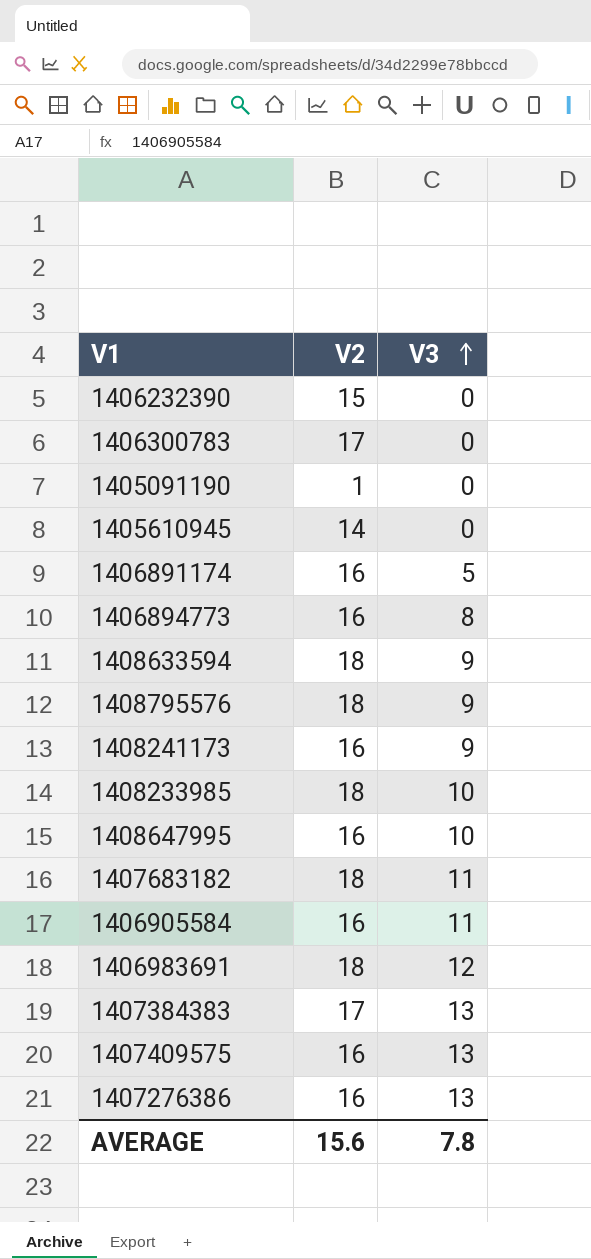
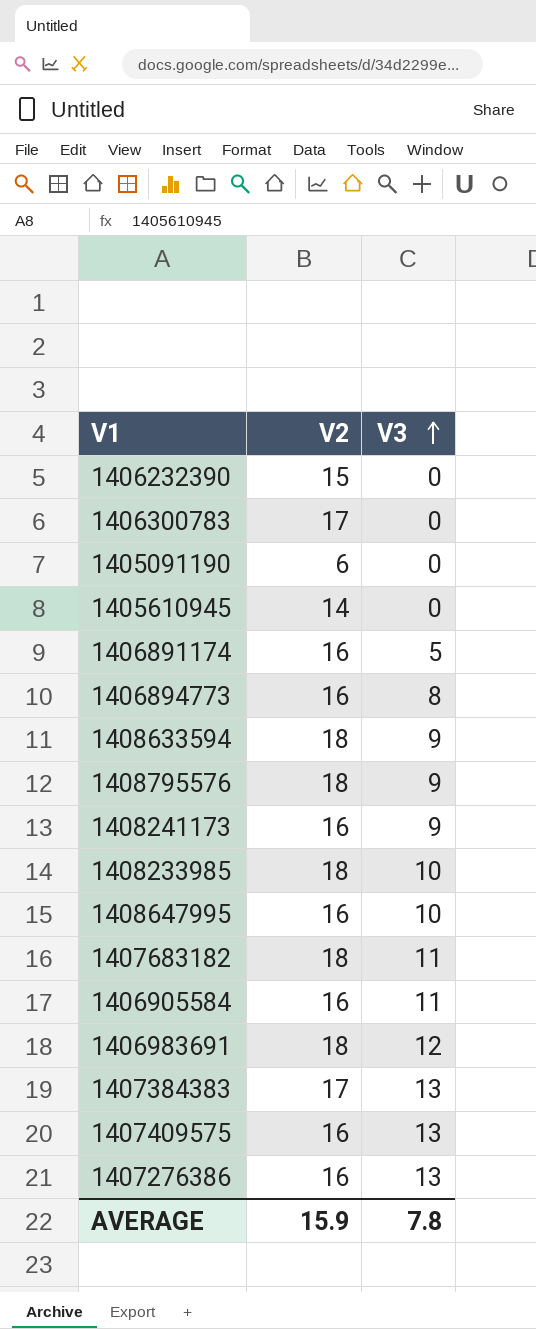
1405091190 | V2: 1 -> 6
AVERAGE | V2: 15.6 -> 15.9

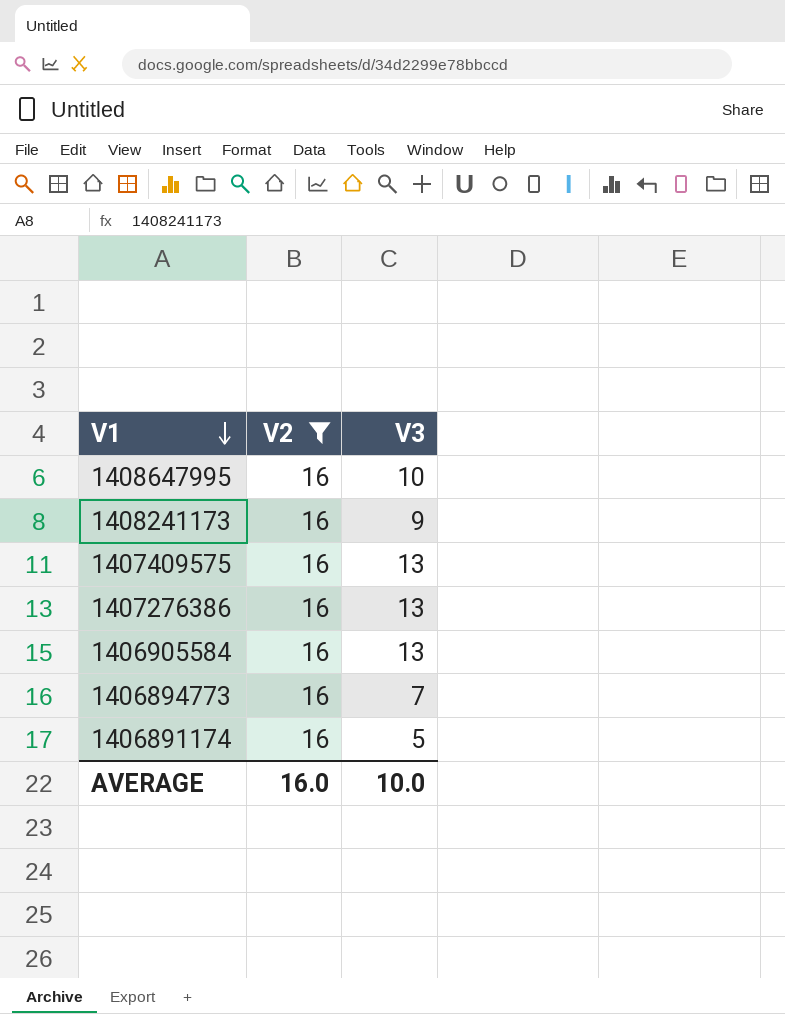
filter: none -> V2 = 16
row order: V3 ascending -> V1 descending
1406905584 | V3: 11 -> 13
1406894773 | V3: 8 -> 7
AVERAGE | V2: 15.9 -> 16.0
AVERAGE | V3: 7.8 -> 10.0

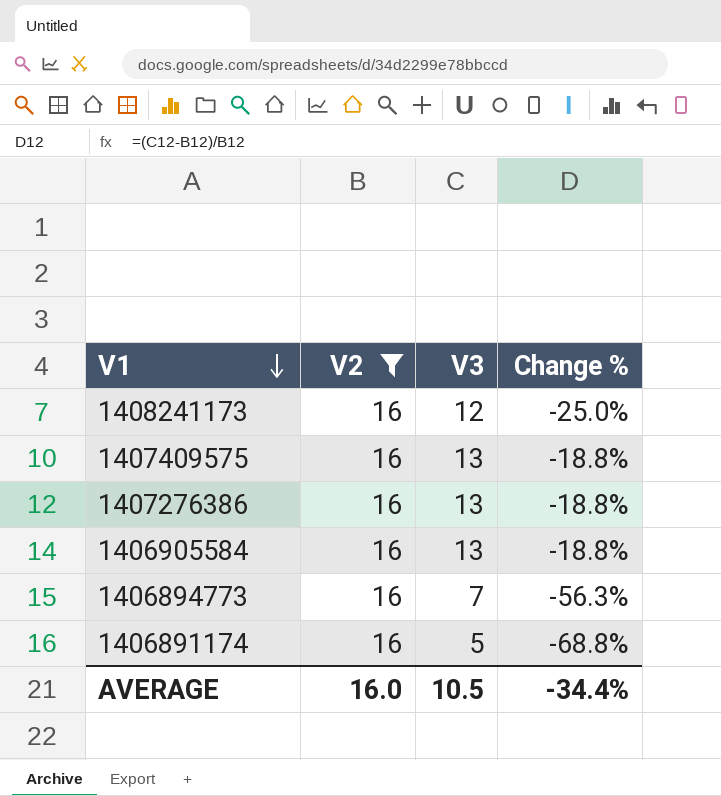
column Change % | formula: none -> ([V3] - [V2]) / [V2]
row 1408647995: 16 | 10 -> none
1408241173 | V3: 9 -> 12
AVERAGE | V3: 10.0 -> 10.5

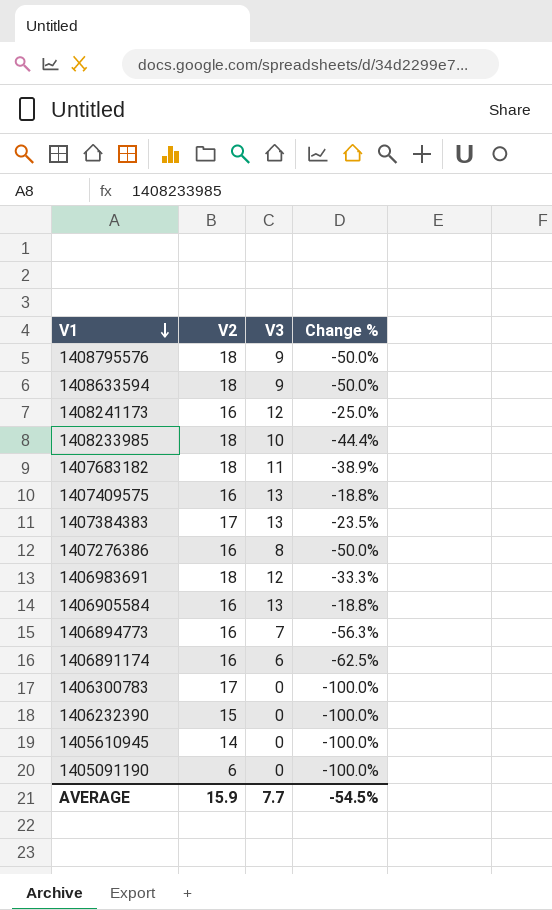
filter: V2 = 16 -> none
1407276386 | V3: 13 -> 8
1407276386 | Change %: -18.8% -> -50.0%
1406891174 | V3: 5 -> 6
1406891174 | Change %: -68.8% -> -62.5%
AVERAGE | V2: 16.0 -> 15.9
AVERAGE | V3: 10.5 -> 7.7
AVERAGE | Change %: -34.4% -> -54.5%

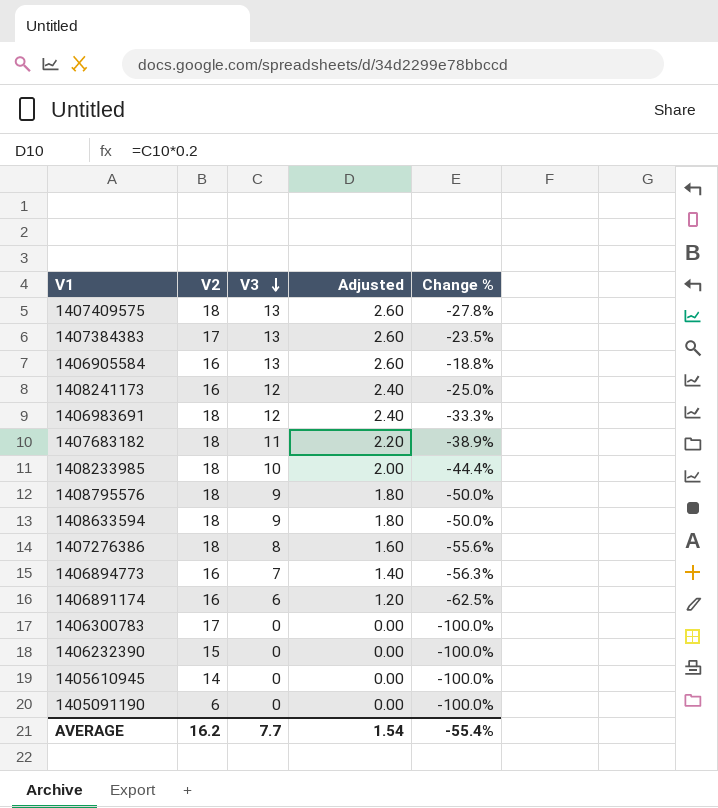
row order: V1 descending -> V3 descending
column Adjusted | formula: none -> [V3] * 0.2
1407409575 | V2: 16 -> 18
1407409575 | Change %: -18.8% -> -27.8%
1407276386 | V2: 16 -> 18
1407276386 | Change %: -50.0% -> -55.6%
AVERAGE | V2: 15.9 -> 16.2
AVERAGE | Change %: -54.5% -> -55.4%

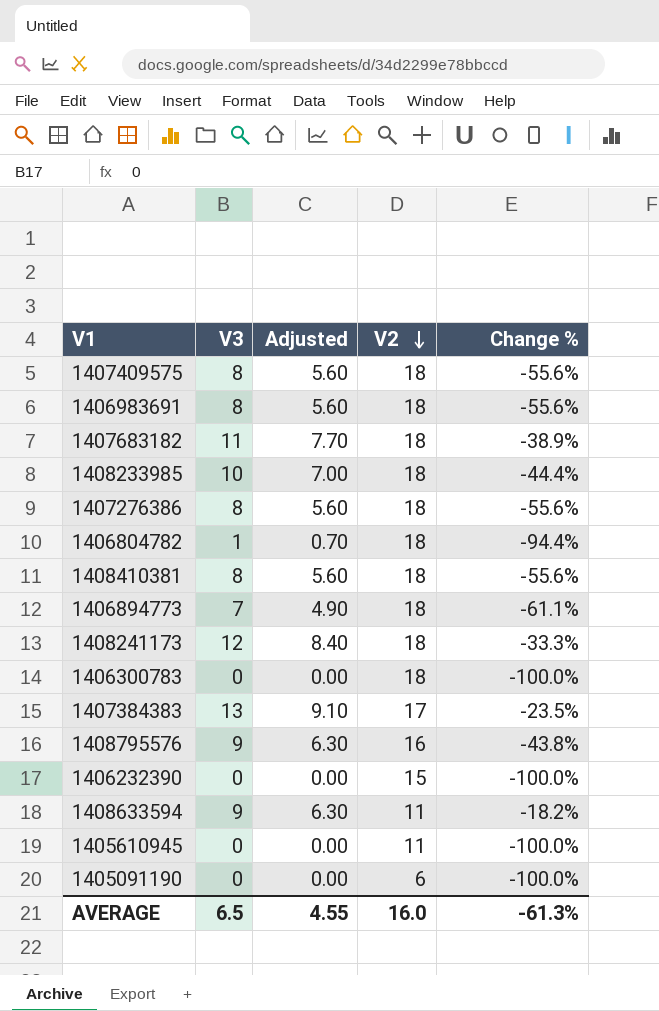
row order: V3 descending -> V2 descending
column Adjusted | formula: [V3] * 0.2 -> [V3] * 0.7
column V2 | position: 2 -> 4
row 1406905584: 16 | 13 | 2.60 | -18.8% -> none
row 1406891174: 16 | 6 | 1.20 | -62.5% -> none
1407409575 | V3: 13 -> 8
1407409575 | Change %: -27.8% -> -55.6%
1406983691 | V3: 12 -> 8
1406983691 | Change %: -33.3% -> -55.6%
row 1406804782: none -> 1 | 0.70 | 18 | -94.4%
row 1408410381: none -> 8 | 5.60 | 18 | -55.6%
1406894773 | V2: 16 -> 18
1406894773 | Change %: -56.3% -> -61.1%
1408241173 | V2: 16 -> 18
1408241173 | Change %: -25.0% -> -33.3%
1406300783 | V2: 17 -> 18
1408795576 | V2: 18 -> 16
1408795576 | Change %: -50.0% -> -43.8%
1408633594 | V2: 18 -> 11
1408633594 | Change %: -50.0% -> -18.2%
1405610945 | V2: 14 -> 11
AVERAGE | V3: 7.7 -> 6.5
AVERAGE | Adjusted: 1.54 -> 4.55
AVERAGE | V2: 16.2 -> 16.0
AVERAGE | Change %: -55.4% -> -61.3%

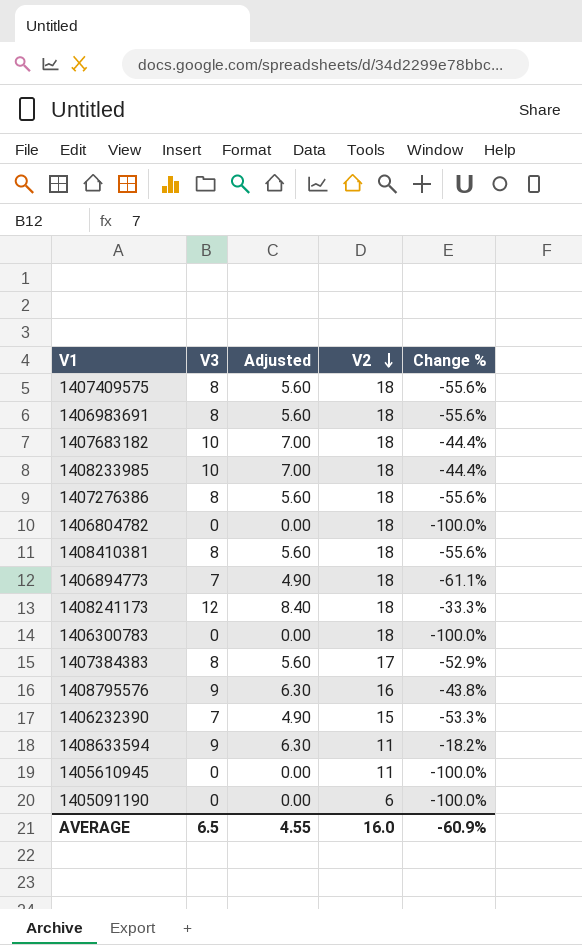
1407683182 | V3: 11 -> 10
1407683182 | Adjusted: 7.70 -> 7.00
1407683182 | Change %: -38.9% -> -44.4%
1406804782 | V3: 1 -> 0
1406804782 | Adjusted: 0.70 -> 0.00
1406804782 | Change %: -94.4% -> -100.0%
1407384383 | V3: 13 -> 8
1407384383 | Adjusted: 9.10 -> 5.60
1407384383 | Change %: -23.5% -> -52.9%
1406232390 | V3: 0 -> 7
1406232390 | Adjusted: 0.00 -> 4.90
1406232390 | Change %: -100.0% -> -53.3%
AVERAGE | Change %: -61.3% -> -60.9%

